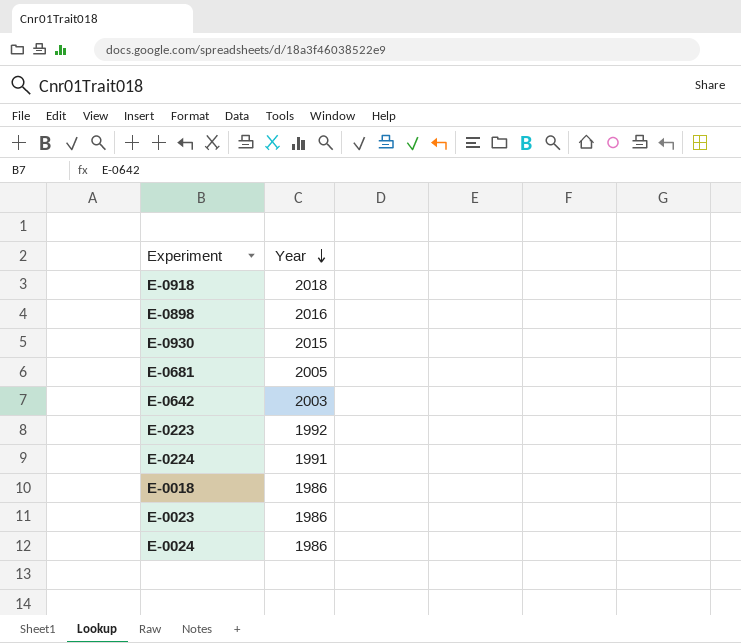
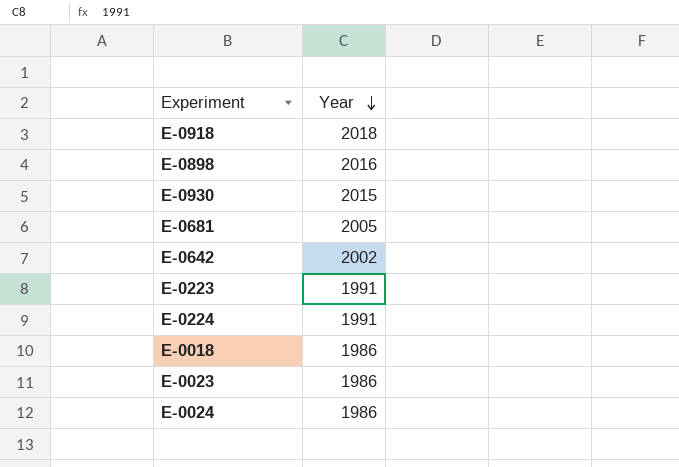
E-0642 | Year: 2003 -> 2002
E-0223 | Year: 1992 -> 1991

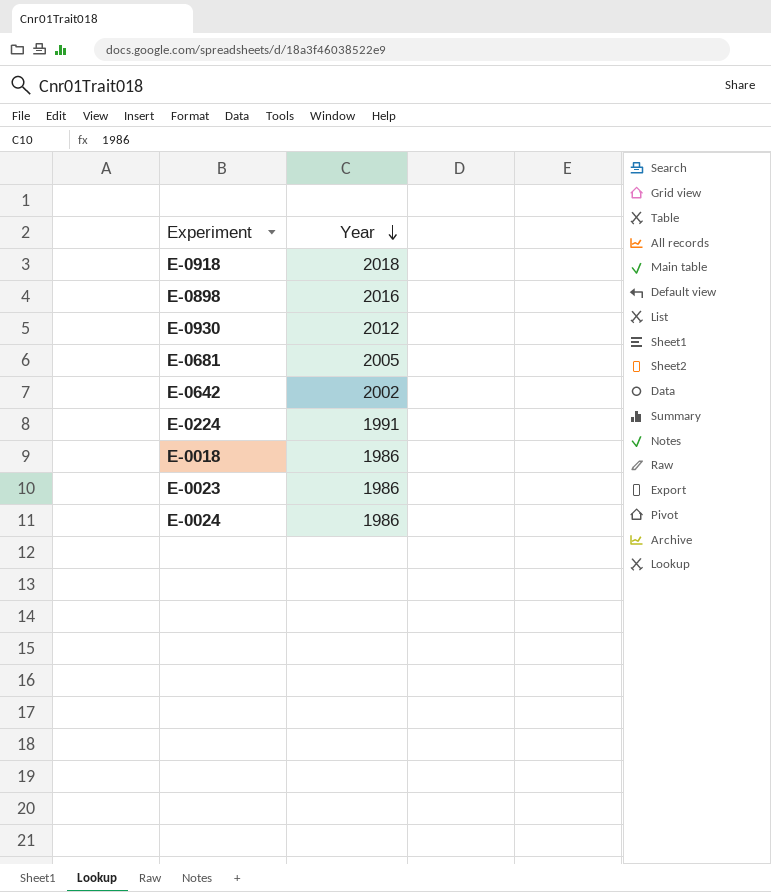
row E-0223: 1991 -> none
E-0930 | Year: 2015 -> 2012

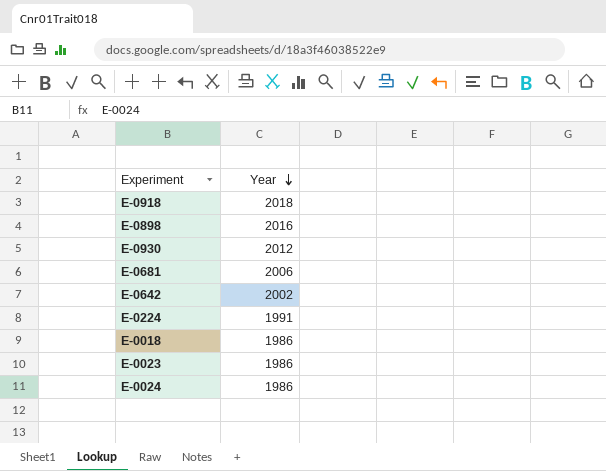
E-0681 | Year: 2005 -> 2006

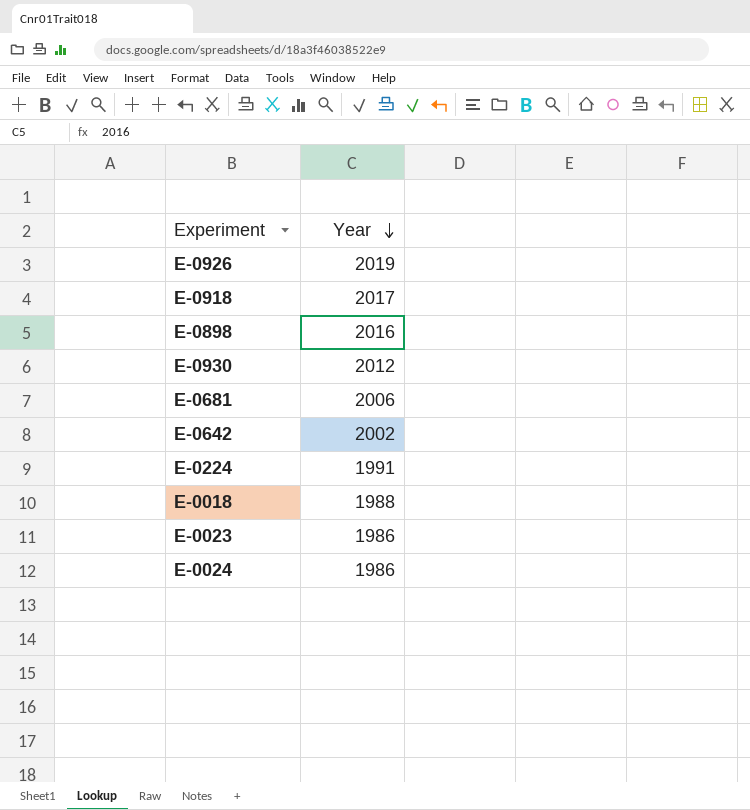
row E-0926: none -> 2019
E-0918 | Year: 2018 -> 2017
E-0018 | Year: 1986 -> 1988

